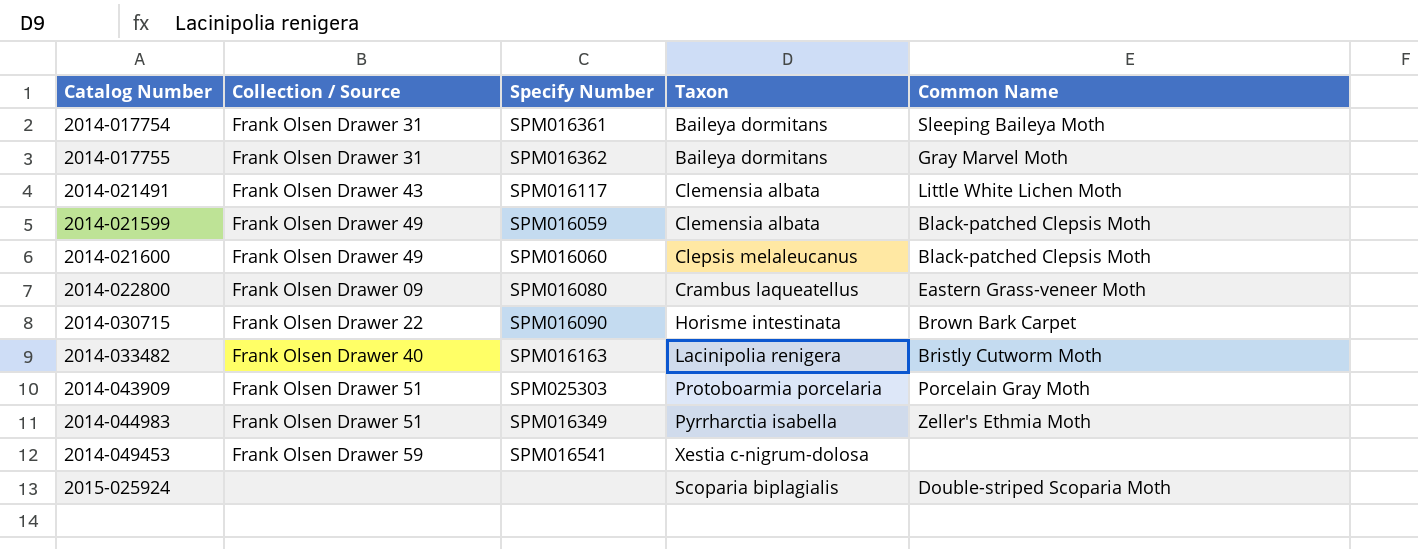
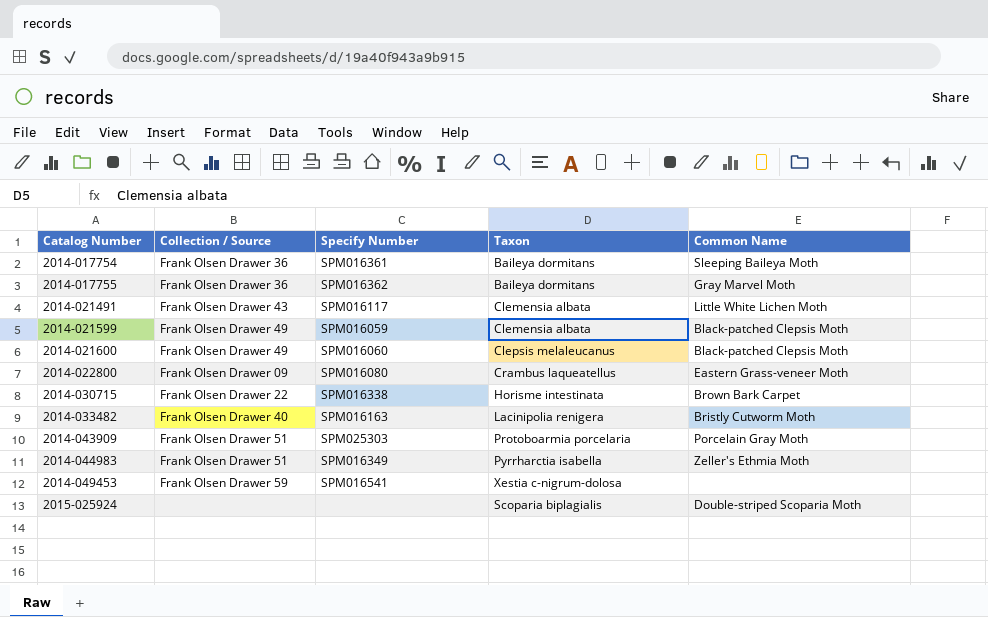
2014-017754 | Collection / Source: Frank Olsen Drawer 31 -> Frank Olsen Drawer 36
2014-017755 | Collection / Source: Frank Olsen Drawer 31 -> Frank Olsen Drawer 36
2014-030715 | Specify Number: SPM016090 -> SPM016338

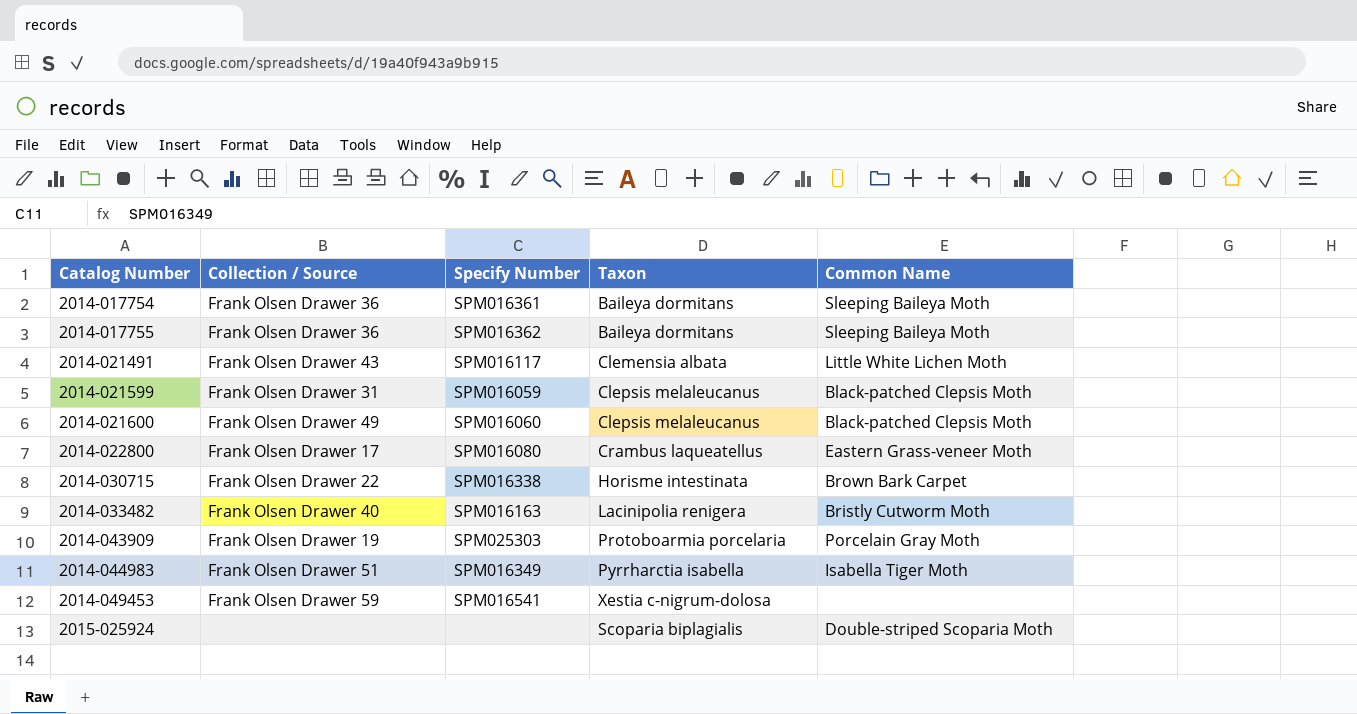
2014-017755 | Common Name: Gray Marvel Moth -> Sleeping Baileya Moth
2014-021599 | Collection / Source: Frank Olsen Drawer 49 -> Frank Olsen Drawer 31
2014-021599 | Taxon: Clemensia albata -> Clepsis melaleucanus
2014-022800 | Collection / Source: Frank Olsen Drawer 09 -> Frank Olsen Drawer 17
2014-043909 | Collection / Source: Frank Olsen Drawer 51 -> Frank Olsen Drawer 19
2014-044983 | Common Name: Zeller's Ethmia Moth -> Isabella Tiger Moth

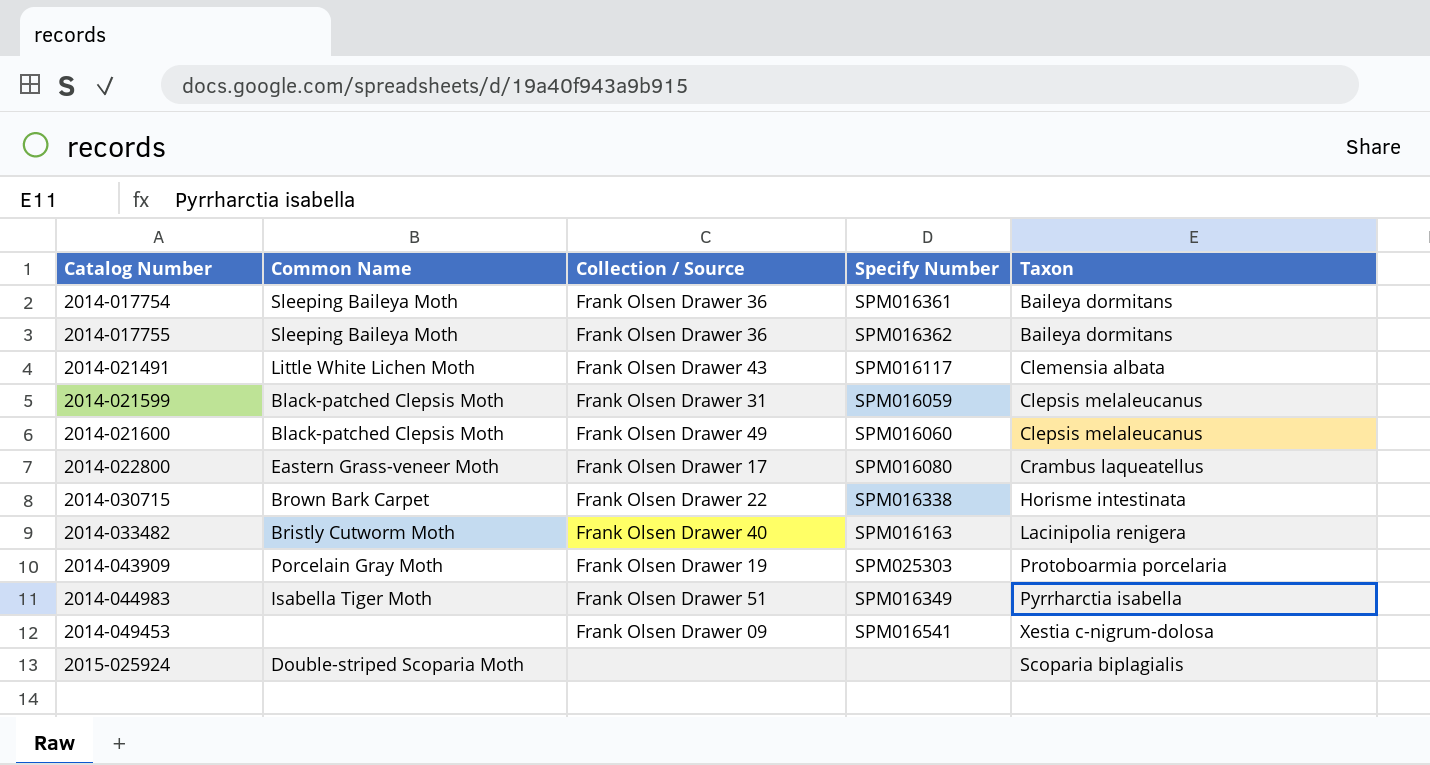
column Common Name | position: 5 -> 2
2014-049453 | Collection / Source: Frank Olsen Drawer 59 -> Frank Olsen Drawer 09

